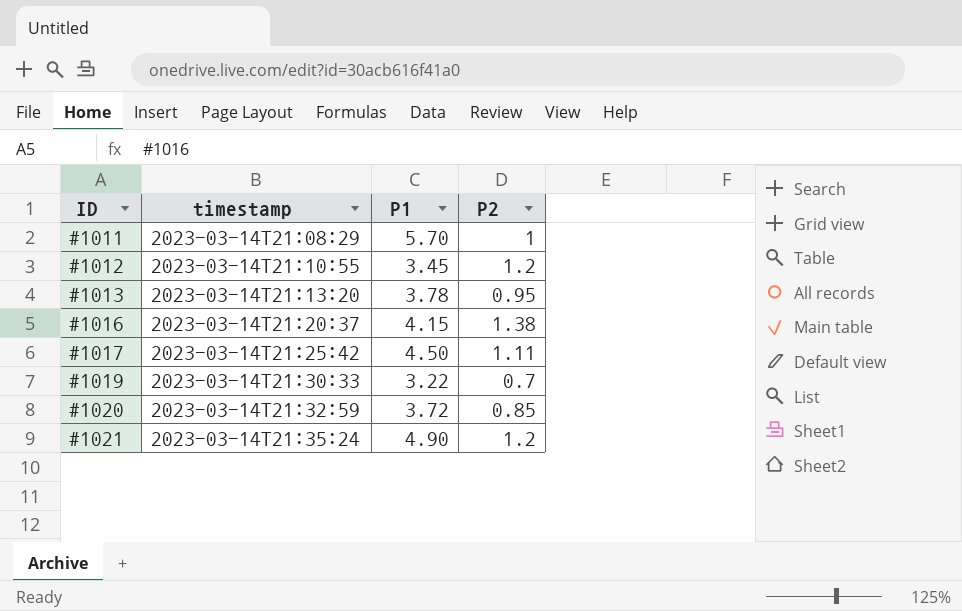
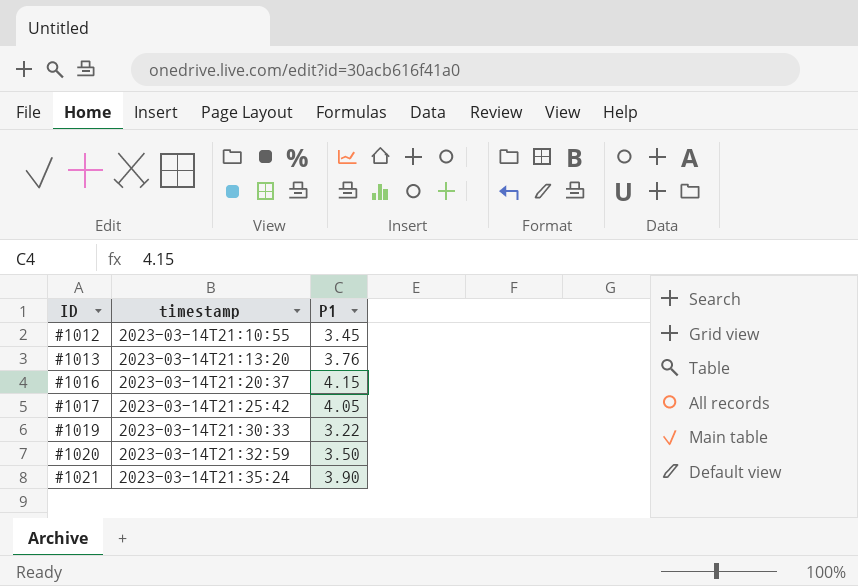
column P2 | position: 4 -> none
row #1011: 2023-03-14T21:08:29 | 5.70 | 1 -> none
#1013 | P1: 3.78 -> 3.76
#1017 | P1: 4.50 -> 4.05
#1020 | P1: 3.72 -> 3.50
#1021 | P1: 4.90 -> 3.90

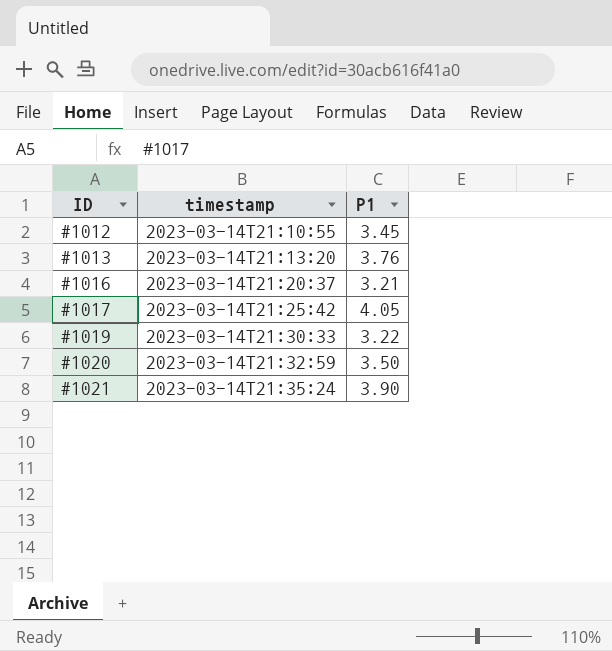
#1016 | P1: 4.15 -> 3.21

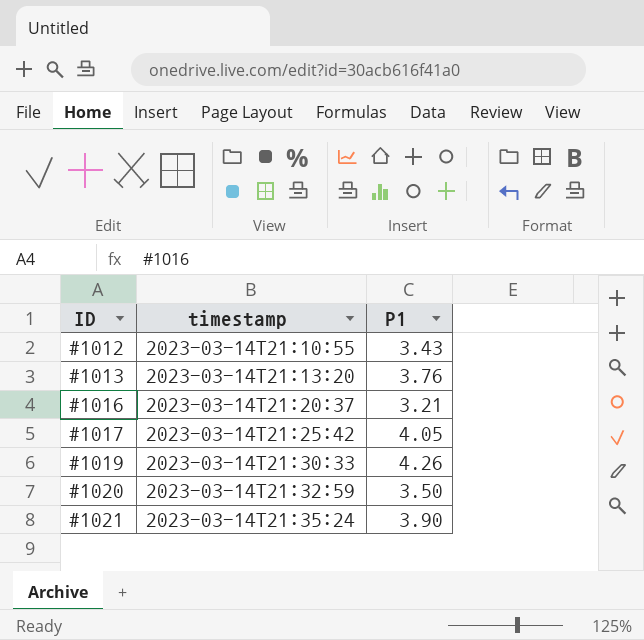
#1012 | P1: 3.45 -> 3.43
#1019 | P1: 3.22 -> 4.26

